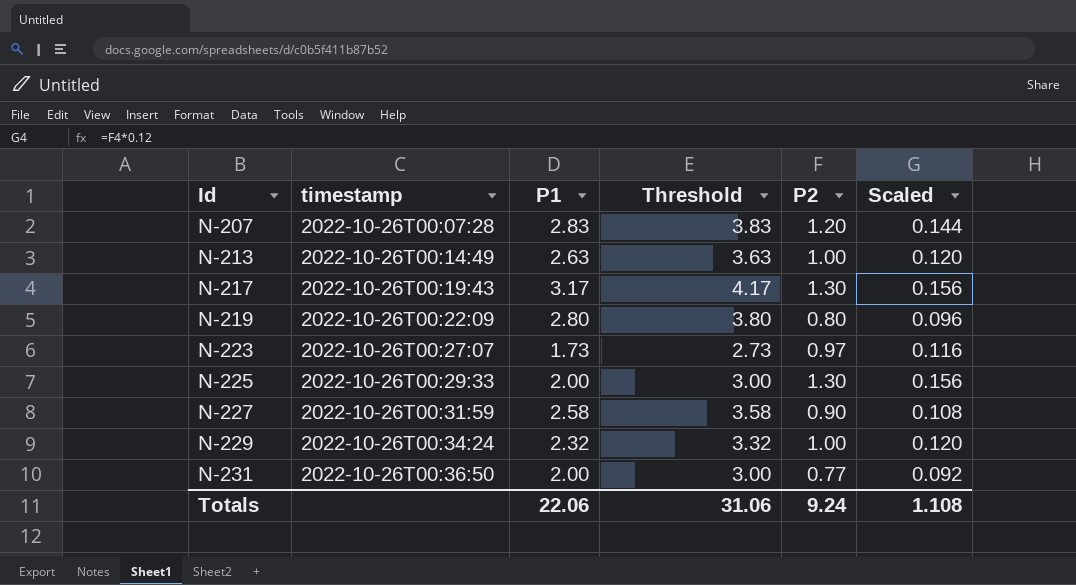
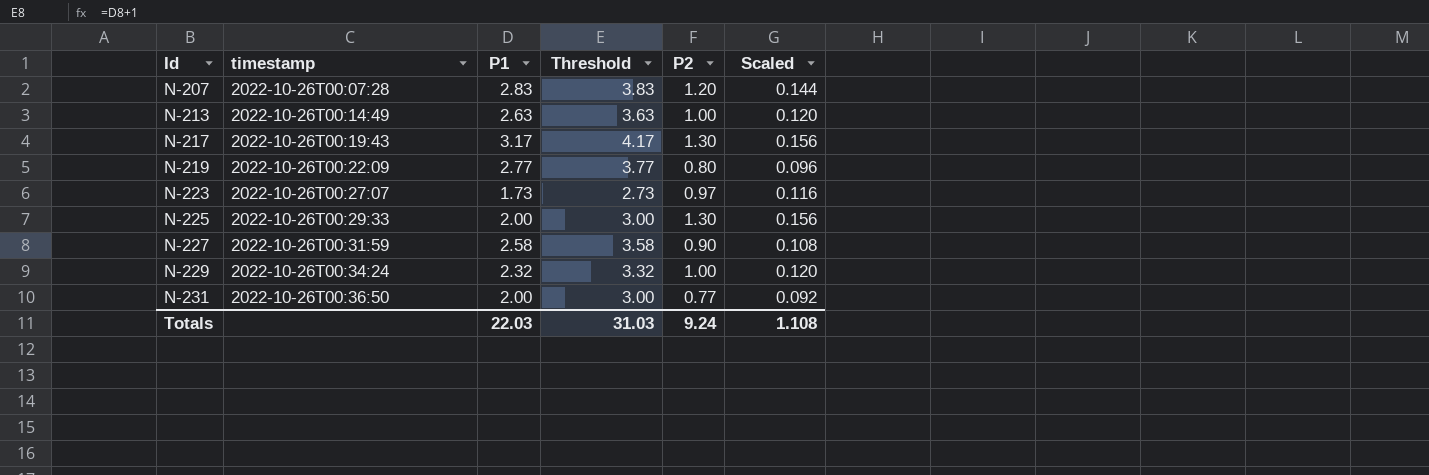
N-219 | P1: 2.80 -> 2.77
N-219 | Threshold: 3.80 -> 3.77
Totals | P1: 22.06 -> 22.03
Totals | Threshold: 31.06 -> 31.03

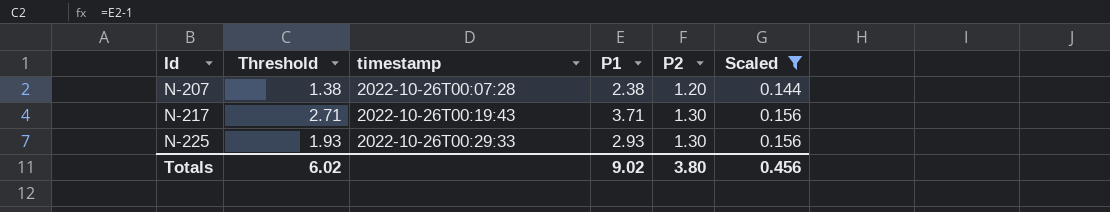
filter: none -> Scaled >= 0.144
column Threshold | formula: [P1] + 1 -> [P1] - 1
column Threshold | position: 4 -> 2
N-207 | P1: 2.83 -> 2.38
N-217 | P1: 3.17 -> 3.71
N-225 | P1: 2.00 -> 2.93
Totals | Threshold: 31.03 -> 6.02
Totals | P1: 22.03 -> 9.02
Totals | P2: 9.24 -> 3.80
Totals | Scaled: 1.108 -> 0.456

